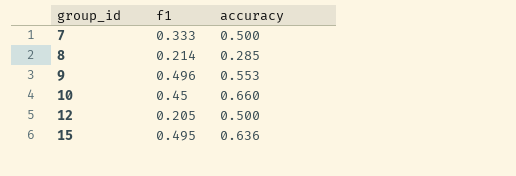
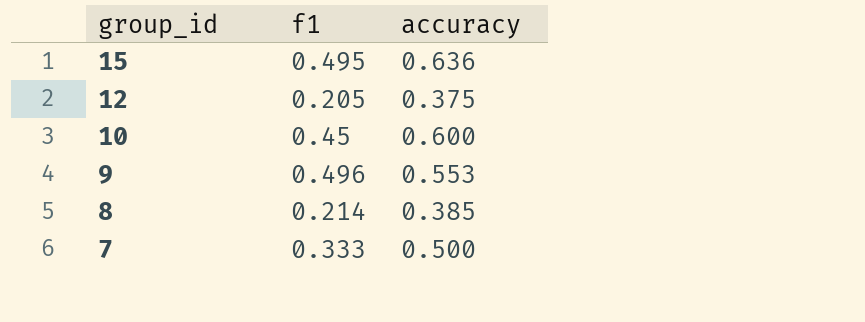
row order: group_id ascending -> group_id descending
12 | accuracy: 0.500 -> 0.375
10 | accuracy: 0.660 -> 0.600
8 | accuracy: 0.285 -> 0.385

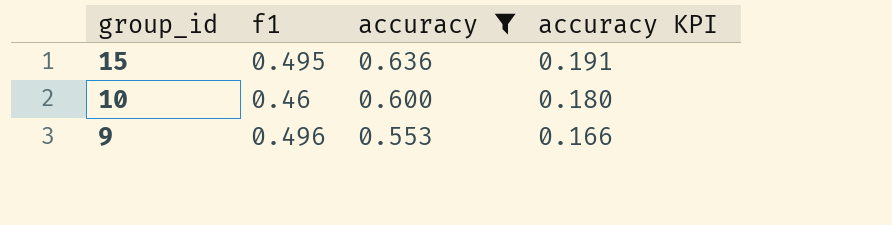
filter: none -> accuracy >= 0.553
column accuracy KPI | formula: none -> [accuracy] * 0.3
10 | f1: 0.45 -> 0.46

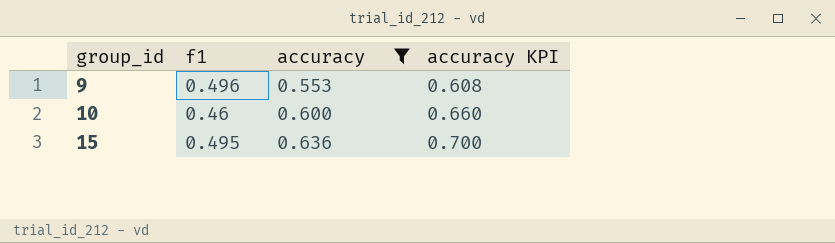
row order: group_id descending -> group_id ascending
column accuracy KPI | formula: [accuracy] * 0.3 -> [accuracy] * 1.1

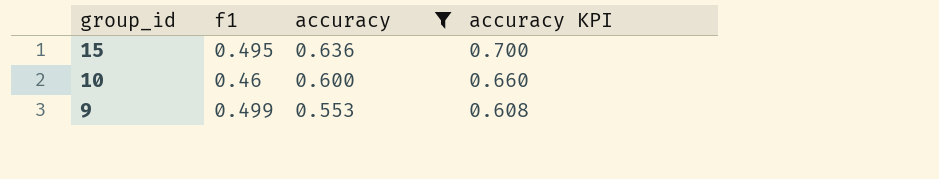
row order: group_id ascending -> group_id descending
9 | f1: 0.496 -> 0.499

